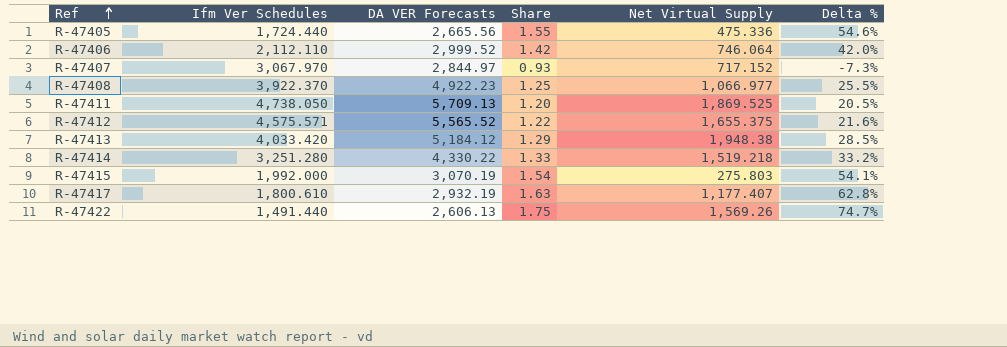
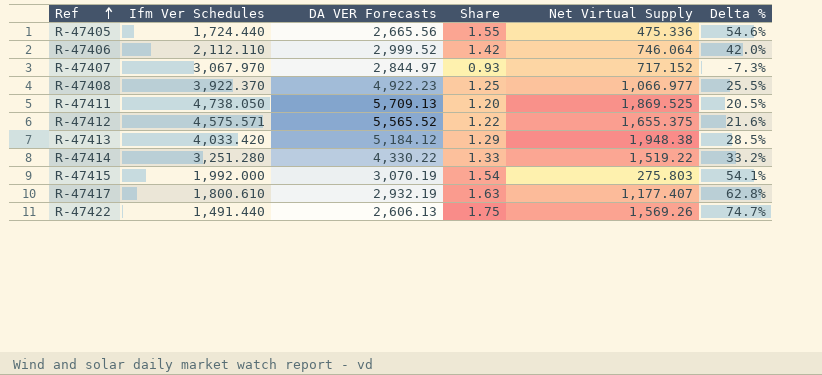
R-47414 | Net Virtual Supply: 1,519.218 -> 1,519.22

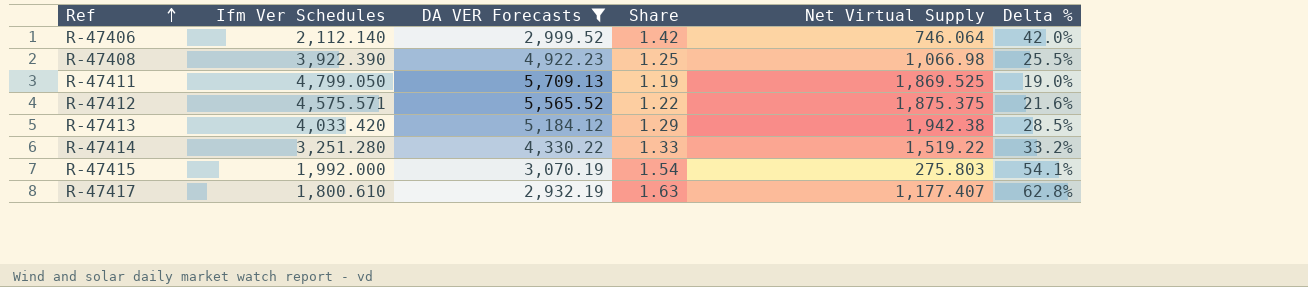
filter: none -> DA VER Forecasts >= 2,932.19
R-47406 | Ifm Ver Schedules: 2,112.110 -> 2,112.140
R-47408 | Ifm Ver Schedules: 3,922.370 -> 3,922.390
R-47408 | Net Virtual Supply: 1,066.977 -> 1,066.98
R-47411 | Ifm Ver Schedules: 4,738.050 -> 4,799.050
R-47411 | Share: 1.20 -> 1.19
R-47411 | Delta %: 20.5% -> 19.0%
R-47412 | Net Virtual Supply: 1,655.375 -> 1,875.375
R-47413 | Net Virtual Supply: 1,948.38 -> 1,942.38

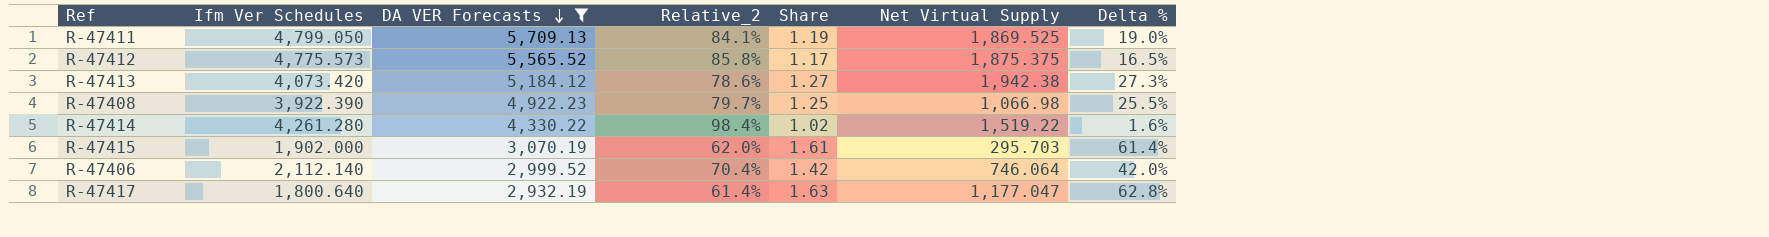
row order: Ref ascending -> DA VER Forecasts descending
column Relative_2 | formula: none -> [Ifm Ver Schedules] / [DA VER Forecasts]
R-47412 | Ifm Ver Schedules: 4,575.571 -> 4,775.573
R-47412 | Share: 1.22 -> 1.17
R-47412 | Delta %: 21.6% -> 16.5%
R-47413 | Ifm Ver Schedules: 4,033.420 -> 4,073.420
R-47413 | Share: 1.29 -> 1.27
R-47413 | Delta %: 28.5% -> 27.3%
R-47414 | Ifm Ver Schedules: 3,251.280 -> 4,261.280
R-47414 | Share: 1.33 -> 1.02
R-47414 | Delta %: 33.2% -> 1.6%
R-47415 | Ifm Ver Schedules: 1,992.000 -> 1,902.000
R-47415 | Share: 1.54 -> 1.61
R-47415 | Net Virtual Supply: 275.803 -> 295.703
R-47415 | Delta %: 54.1% -> 61.4%
R-47417 | Ifm Ver Schedules: 1,800.610 -> 1,800.640
R-47417 | Net Virtual Supply: 1,177.407 -> 1,177.047

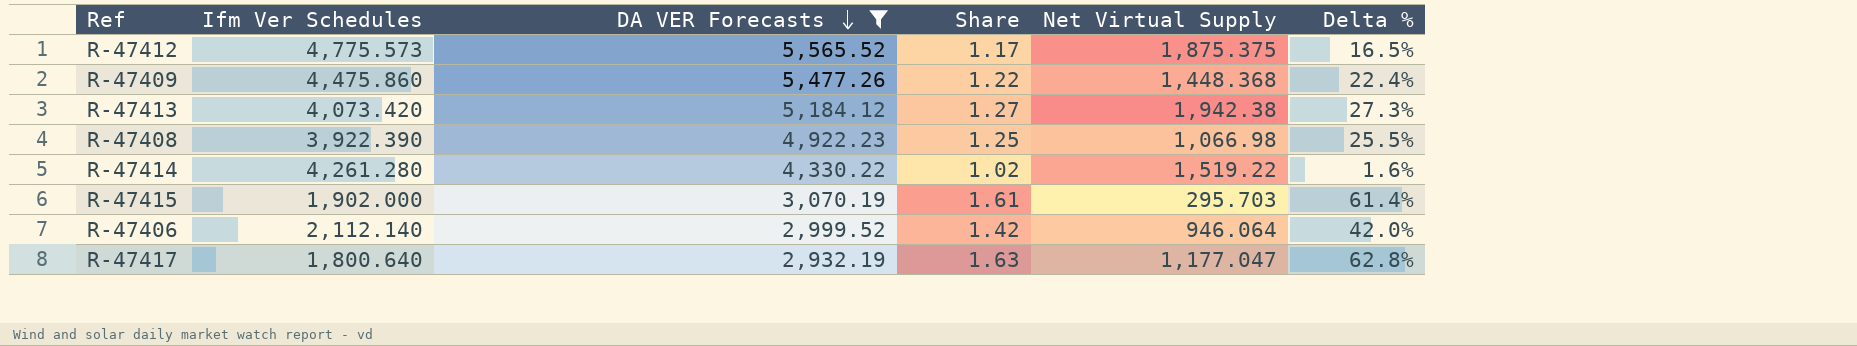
column Relative_2 | formula: [Ifm Ver Schedules] / [DA VER Forecasts] -> none
row R-47411: 4,799.050 | 5,709.13 | 84.1% | 1.19 | 1,869.525 | 19.0% -> none
row R-47409: none -> 4,475.860 | 5,477.26 | 1.22 | 1,448.368 | 22.4%
R-47406 | Net Virtual Supply: 746.064 -> 946.064

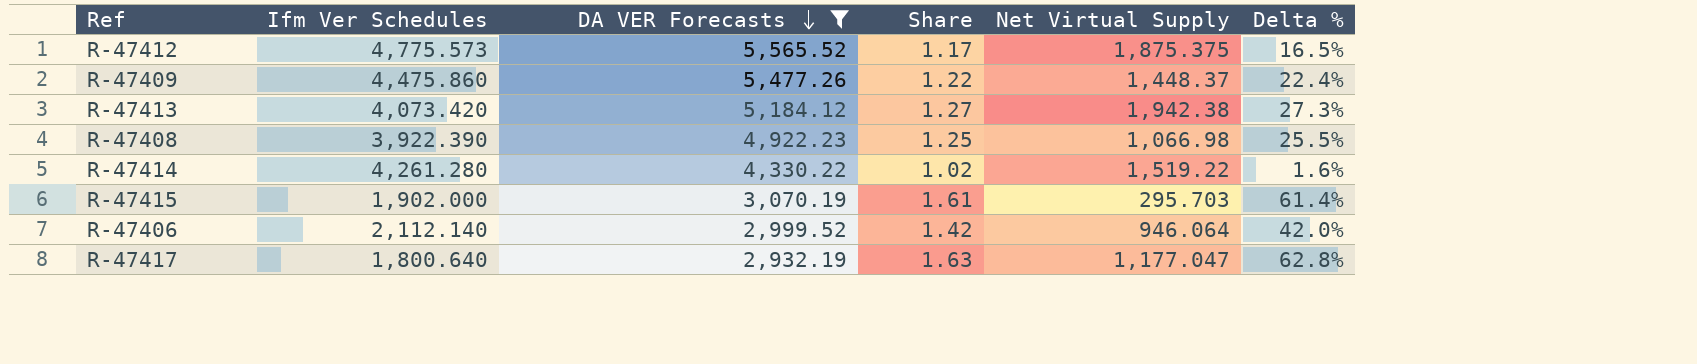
R-47409 | Net Virtual Supply: 1,448.368 -> 1,448.37

